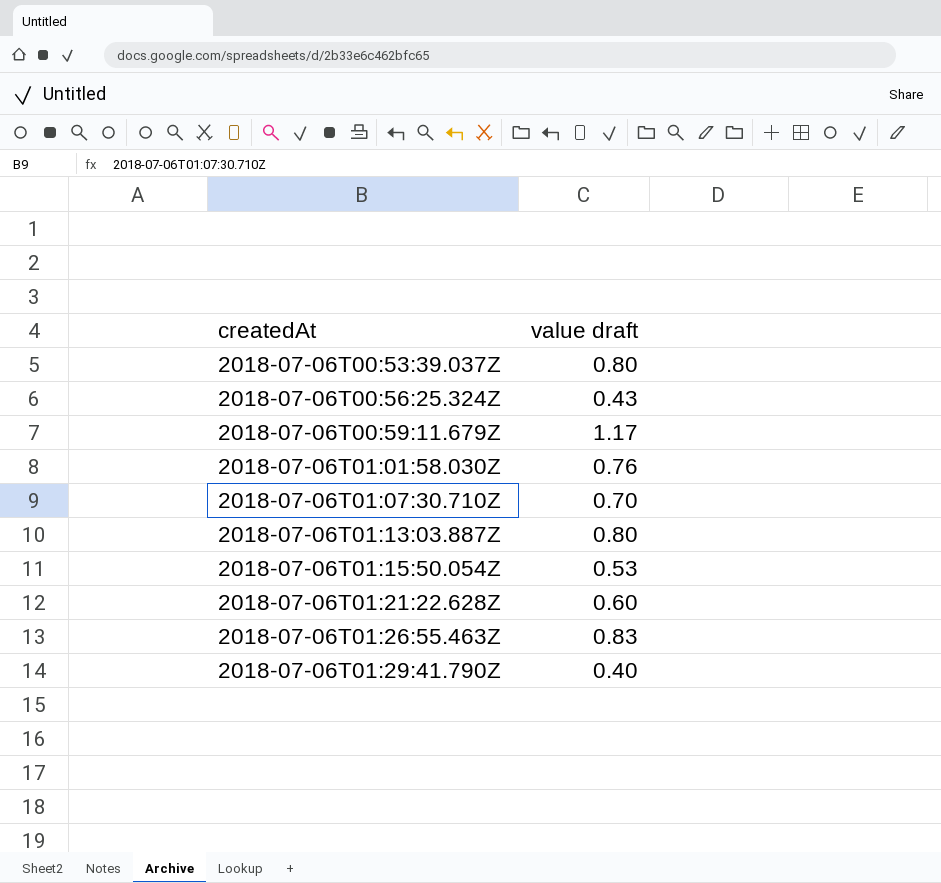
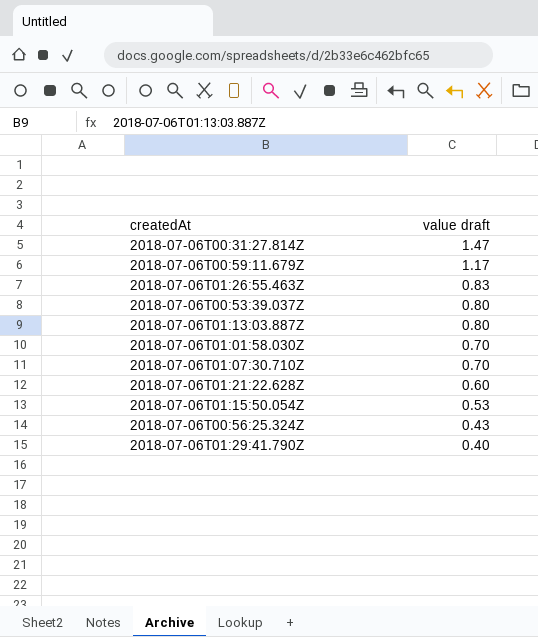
row order: createdAt ascending -> value draft descending
row 2018-07-06T00:31:27.814Z: none -> 1.47
2018-07-06T01:01:58.030Z | value draft: 0.76 -> 0.70

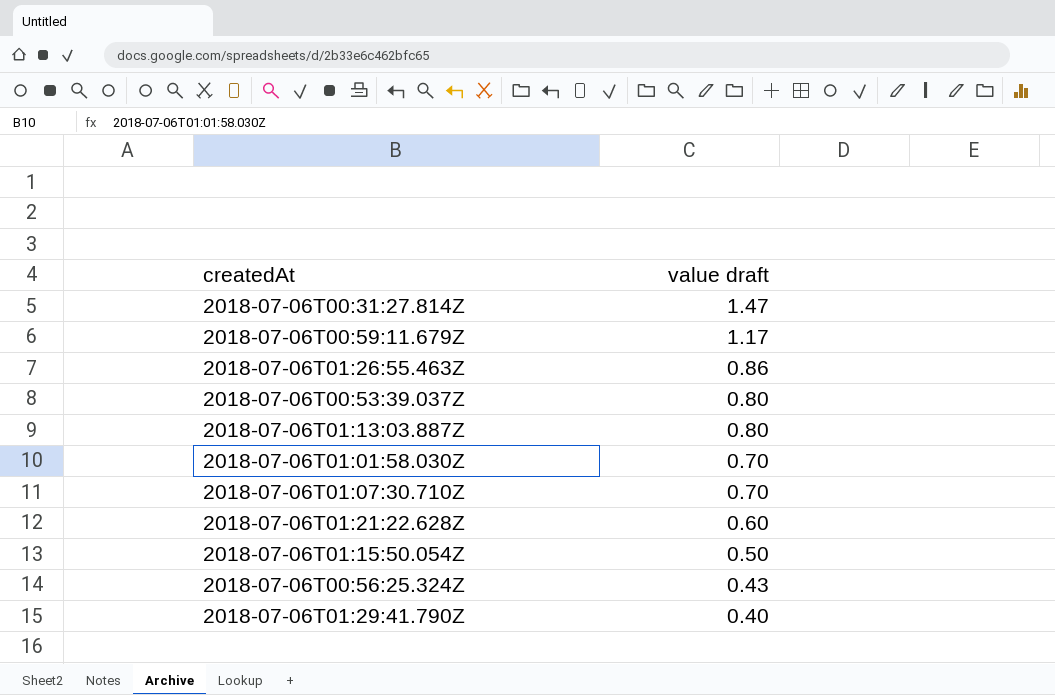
2018-07-06T01:26:55.463Z | value draft: 0.83 -> 0.86
2018-07-06T01:15:50.054Z | value draft: 0.53 -> 0.50

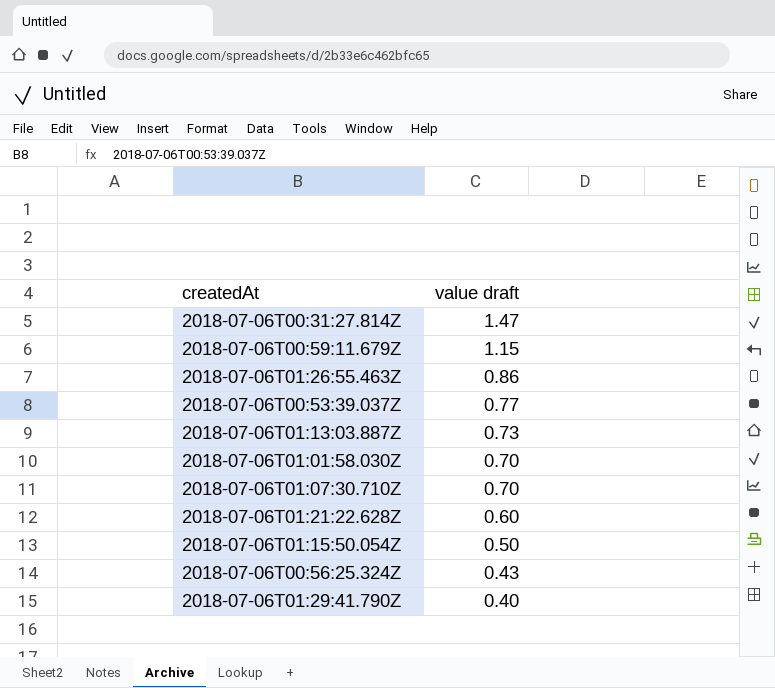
2018-07-06T00:59:11.679Z | value draft: 1.17 -> 1.15
2018-07-06T00:53:39.037Z | value draft: 0.80 -> 0.77
2018-07-06T01:13:03.887Z | value draft: 0.80 -> 0.73

